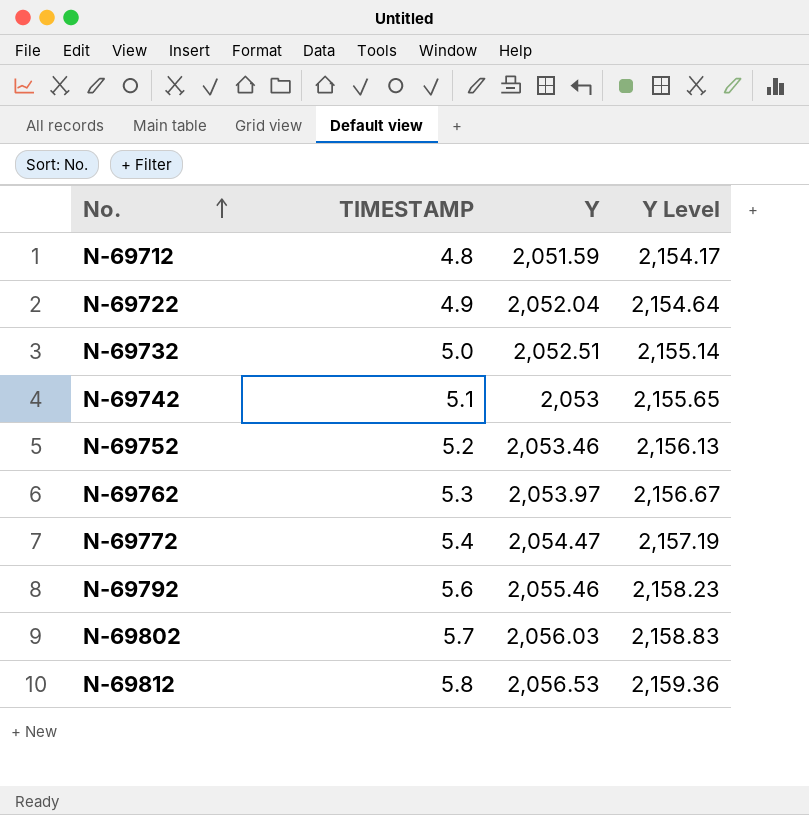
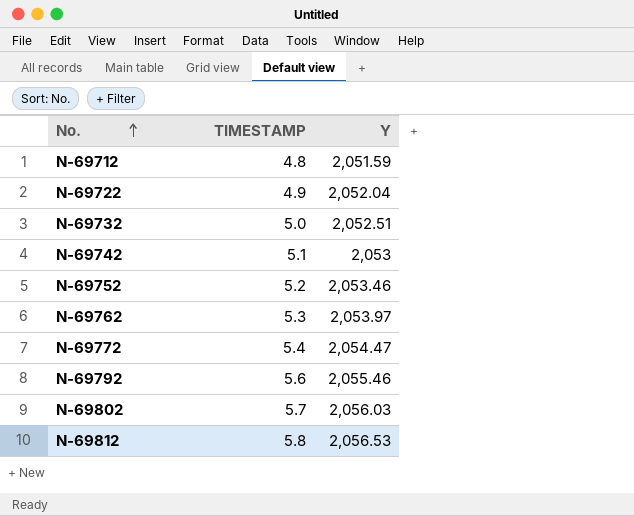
column Y Level | formula: [Y] * 1.05 -> none

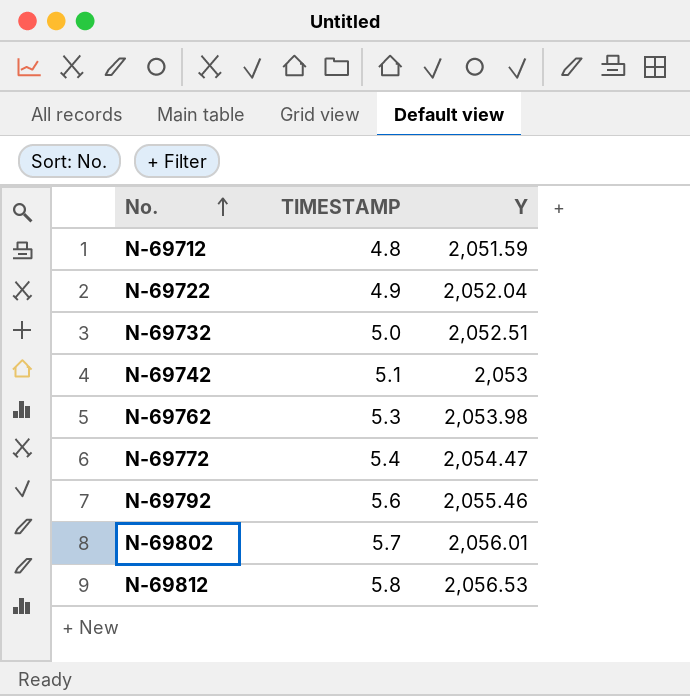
row N-69752: 5.2 | 2,053.46 -> none
N-69762 | Y: 2,053.97 -> 2,053.98
N-69802 | Y: 2,056.03 -> 2,056.01

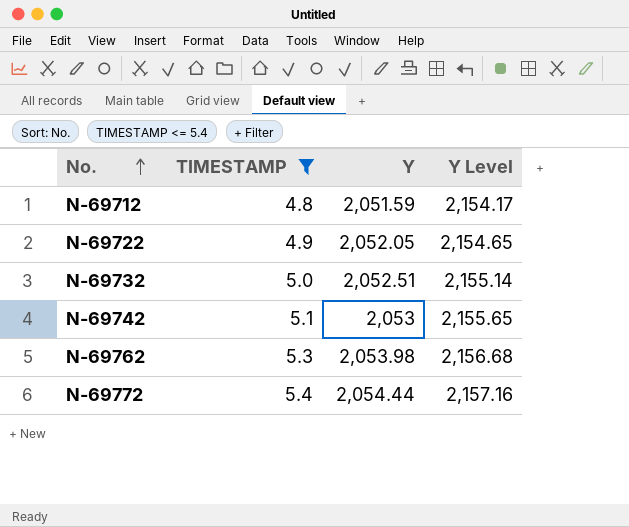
filter: none -> TIMESTAMP <= 5.4
column Y Level | formula: none -> [Y] * 1.05
N-69722 | Y: 2,052.04 -> 2,052.05
N-69772 | Y: 2,054.47 -> 2,054.44

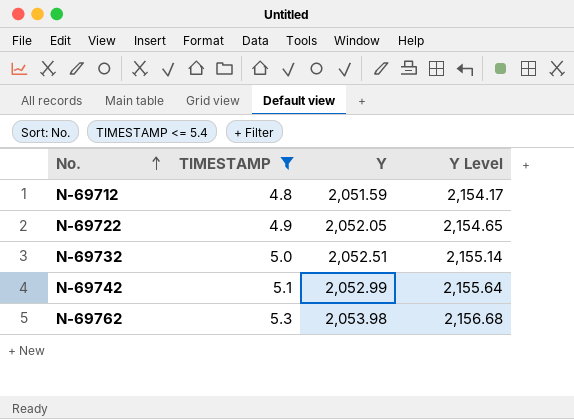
row N-69772: 5.4 | 2,054.44 | 2,157.16 -> none
N-69742 | Y: 2,053 -> 2,052.99
N-69742 | Y Level: 2,155.65 -> 2,155.64

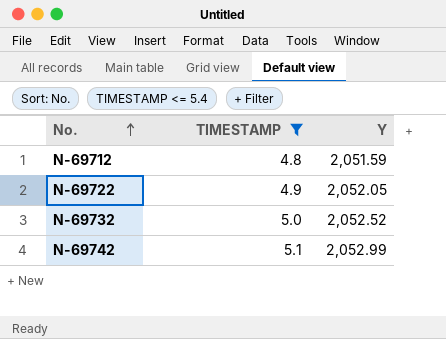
column Y Level | formula: [Y] * 1.05 -> none
row N-69762: 5.3 | 2,053.98 | 2,156.68 -> none
N-69732 | Y: 2,052.51 -> 2,052.52

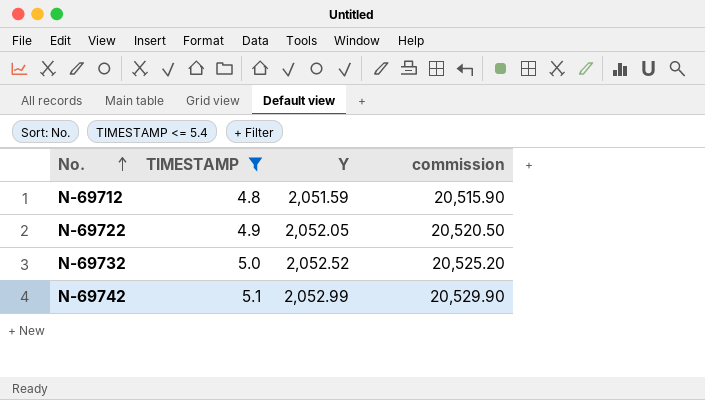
column commission | formula: none -> [Y] * 10

